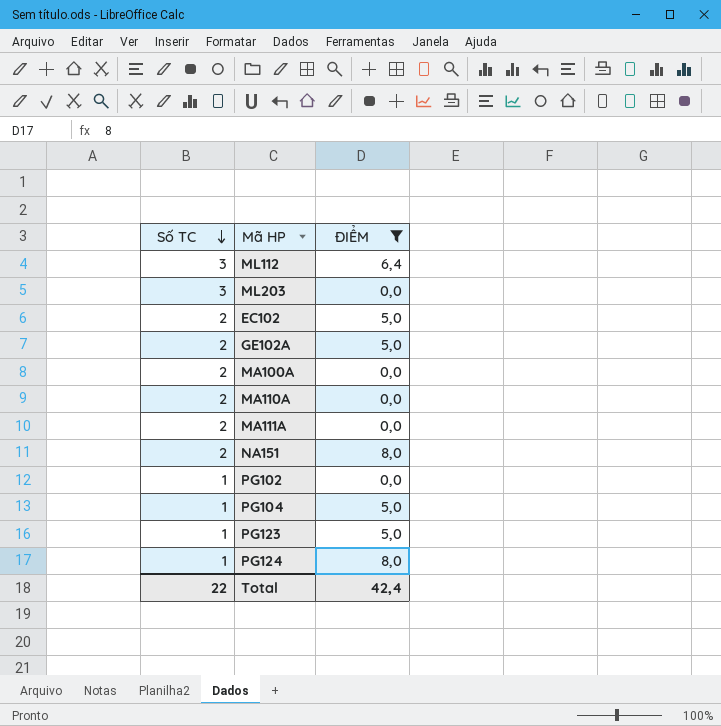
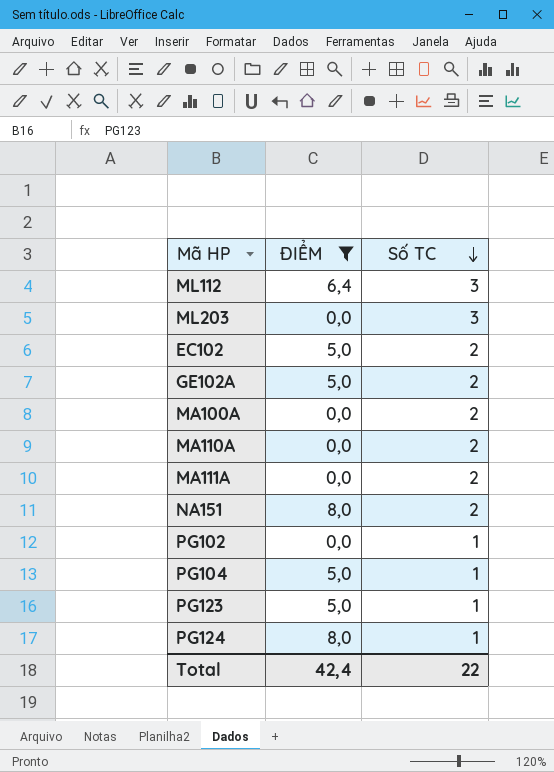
column Số TC | position: 1 -> 3

